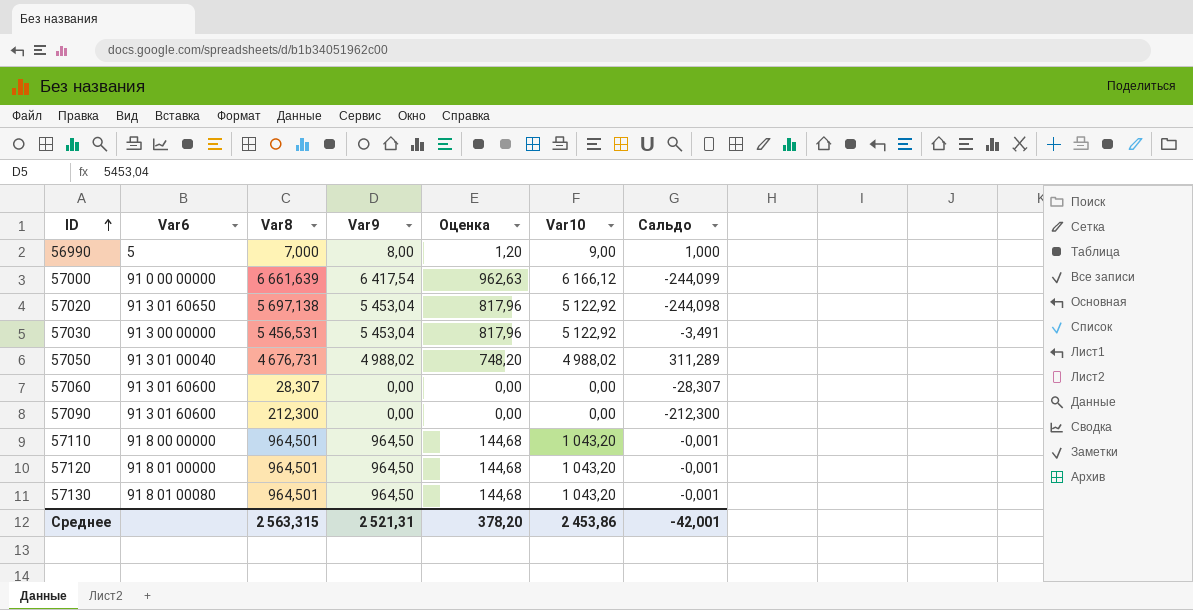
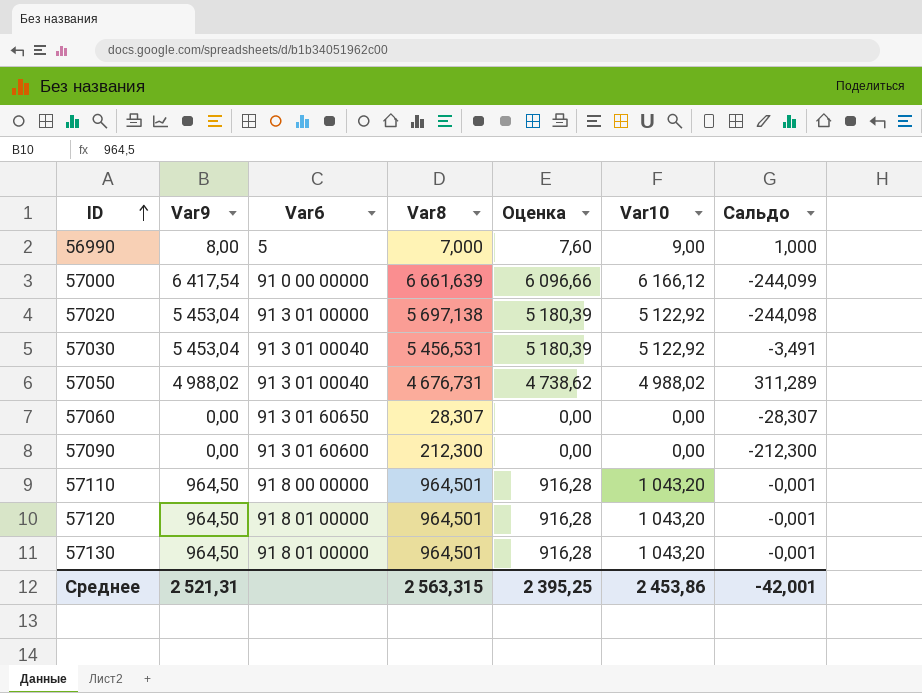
column Var9 | position: 4 -> 2
column Оценка | formula: [Var9] * 0,15 -> [Var9] * 0,95
57020 | Var6: 91 3 01 60650 -> 91 3 01 00000
57030 | Var6: 91 3 00 00000 -> 91 3 01 00040
57060 | Var6: 91 3 01 60600 -> 91 3 01 60650
57130 | Var6: 91 8 01 00080 -> 91 8 01 00000
Среднее | Оценка: 378,20 -> 2 395,25

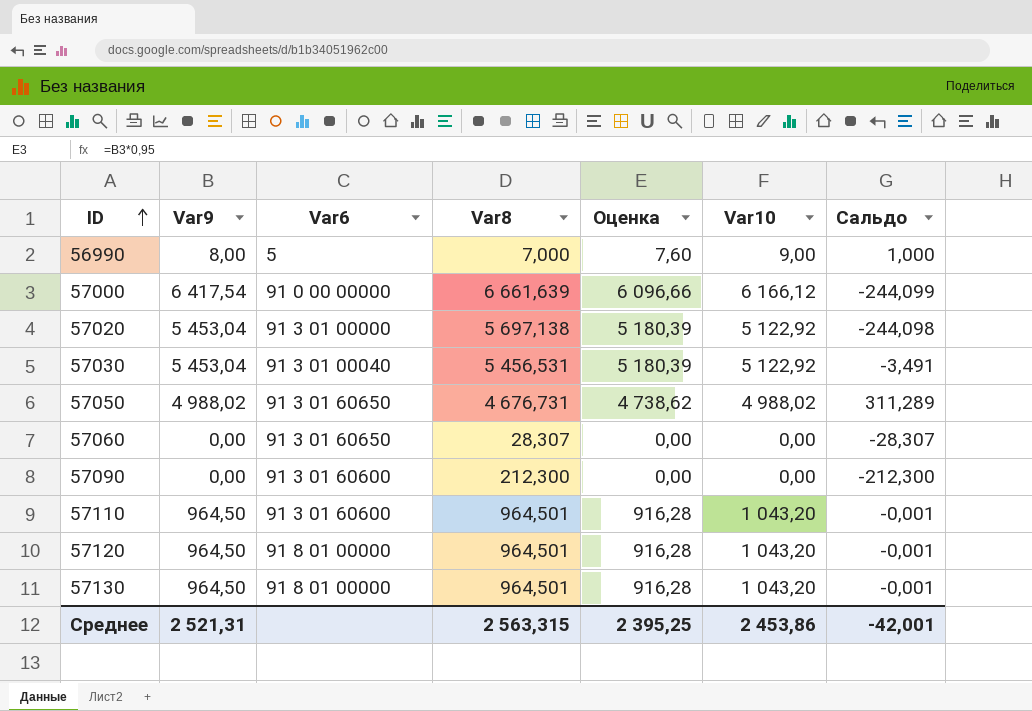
57050 | Var6: 91 3 01 00040 -> 91 3 01 60650
57110 | Var6: 91 8 00 00000 -> 91 3 01 60600

